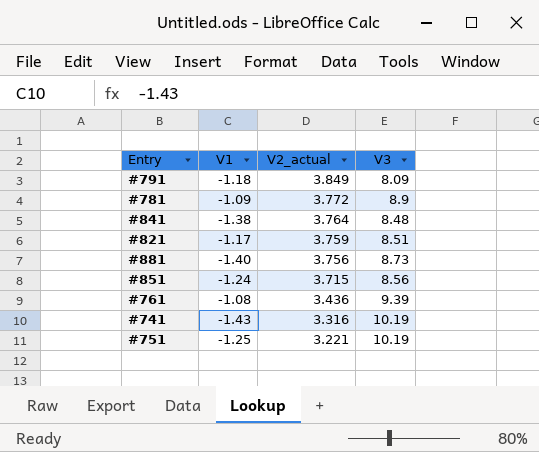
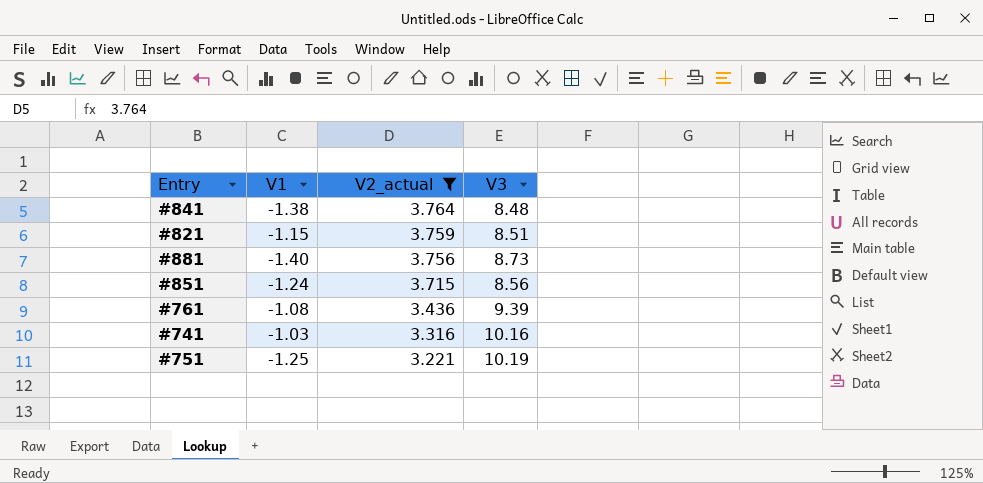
filter: none -> V2_actual <= 3.764
#821 | V1: -1.17 -> -1.15
#741 | V1: -1.43 -> -1.03
#741 | V3: 10.19 -> 10.16

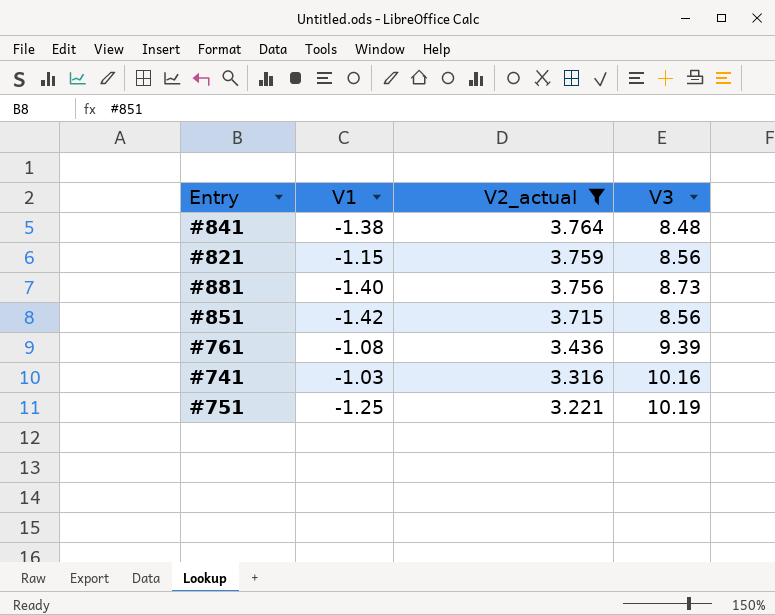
#821 | V3: 8.51 -> 8.56
#851 | V1: -1.24 -> -1.42

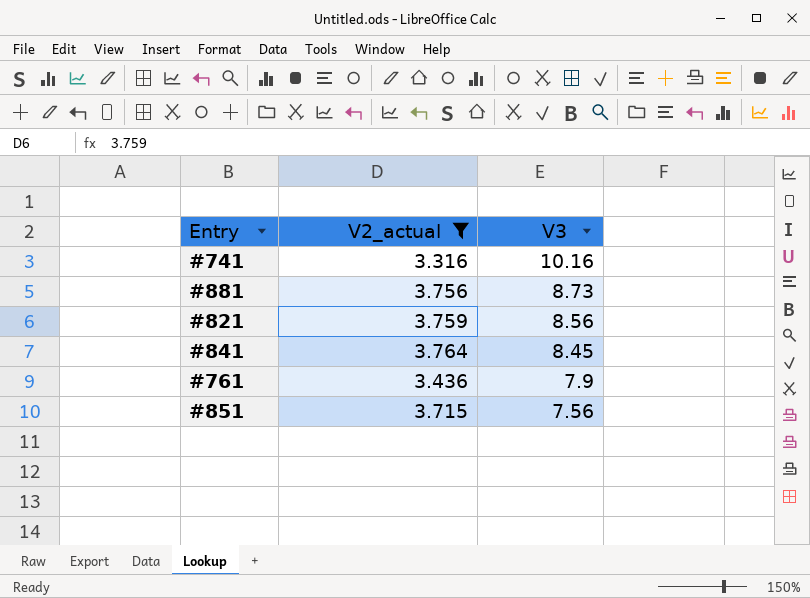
row order: V2_actual descending -> V3 descending
column V1 | position: 2 -> none
row #751: -1.25 | 3.221 | 10.19 -> none
#841 | V3: 8.48 -> 8.45
#761 | V3: 9.39 -> 7.9
#851 | V3: 8.56 -> 7.56

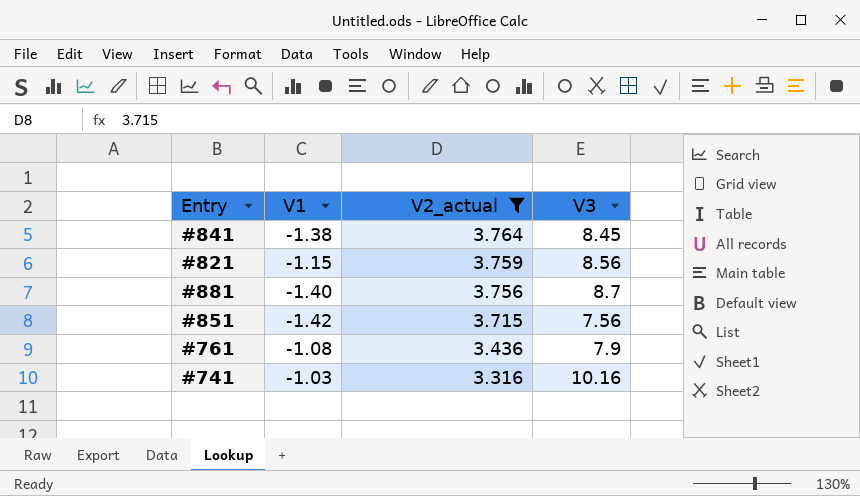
row order: V3 descending -> V2_actual descending
column V1 | position: none -> 2
#881 | V3: 8.73 -> 8.7

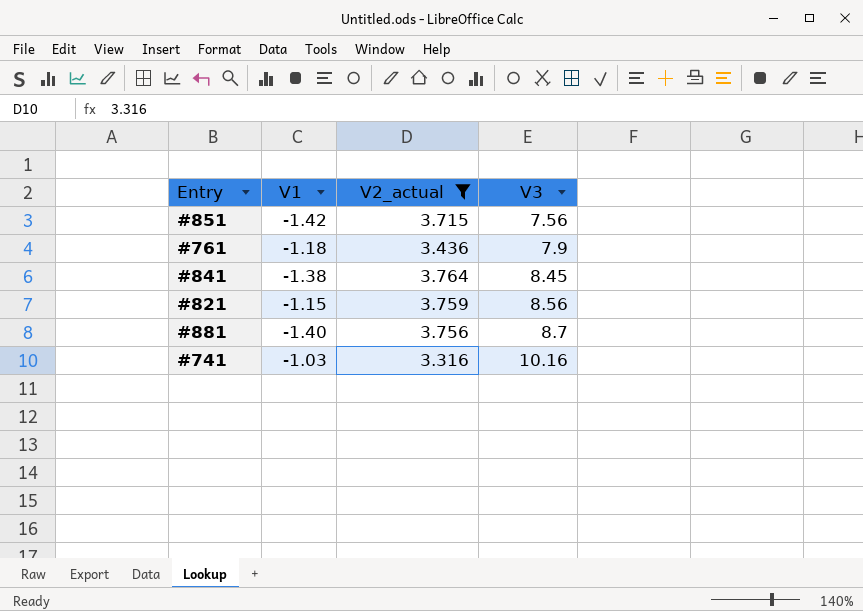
row order: V2_actual descending -> V3 ascending
#761 | V1: -1.08 -> -1.18

